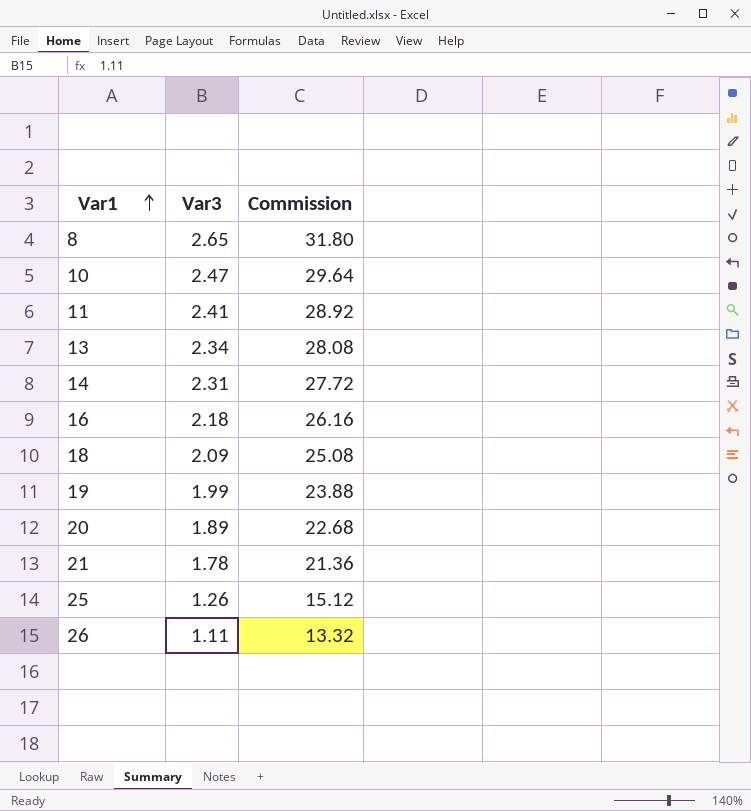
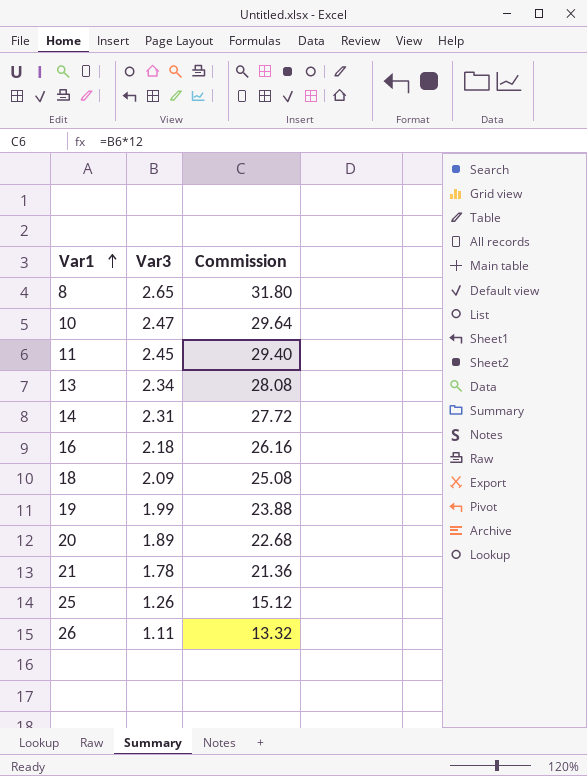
11 | Var3: 2.41 -> 2.45
11 | Commission: 28.92 -> 29.40

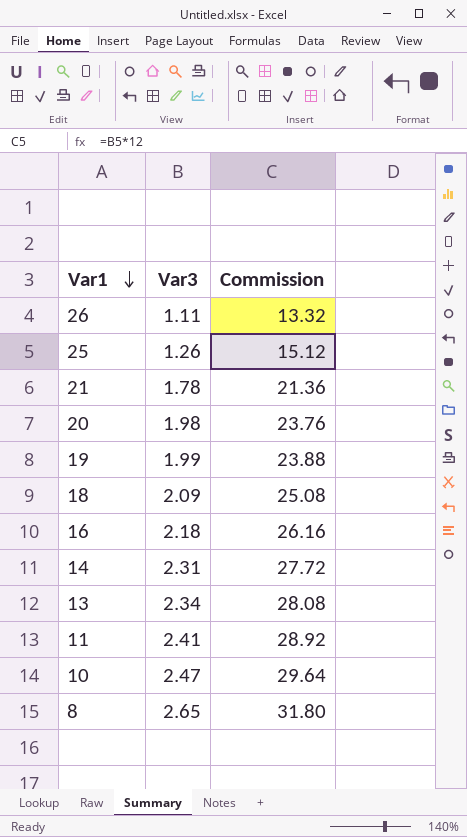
row order: Var1 ascending -> Var1 descending
20 | Var3: 1.89 -> 1.98
20 | Commission: 22.68 -> 23.76
11 | Var3: 2.45 -> 2.41
11 | Commission: 29.40 -> 28.92

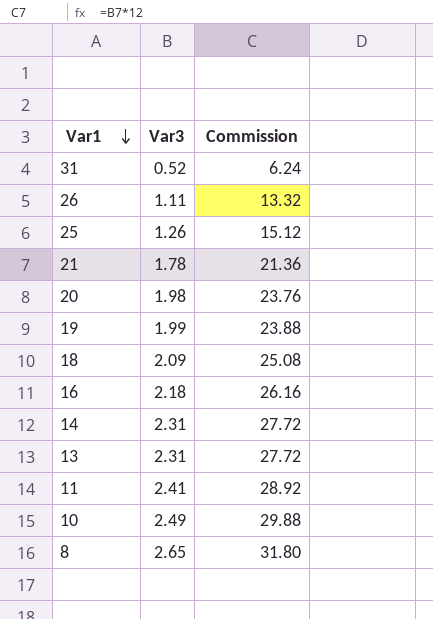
row 31: none -> 0.52 | 6.24
13 | Var3: 2.34 -> 2.31
13 | Commission: 28.08 -> 27.72
10 | Var3: 2.47 -> 2.49
10 | Commission: 29.64 -> 29.88

